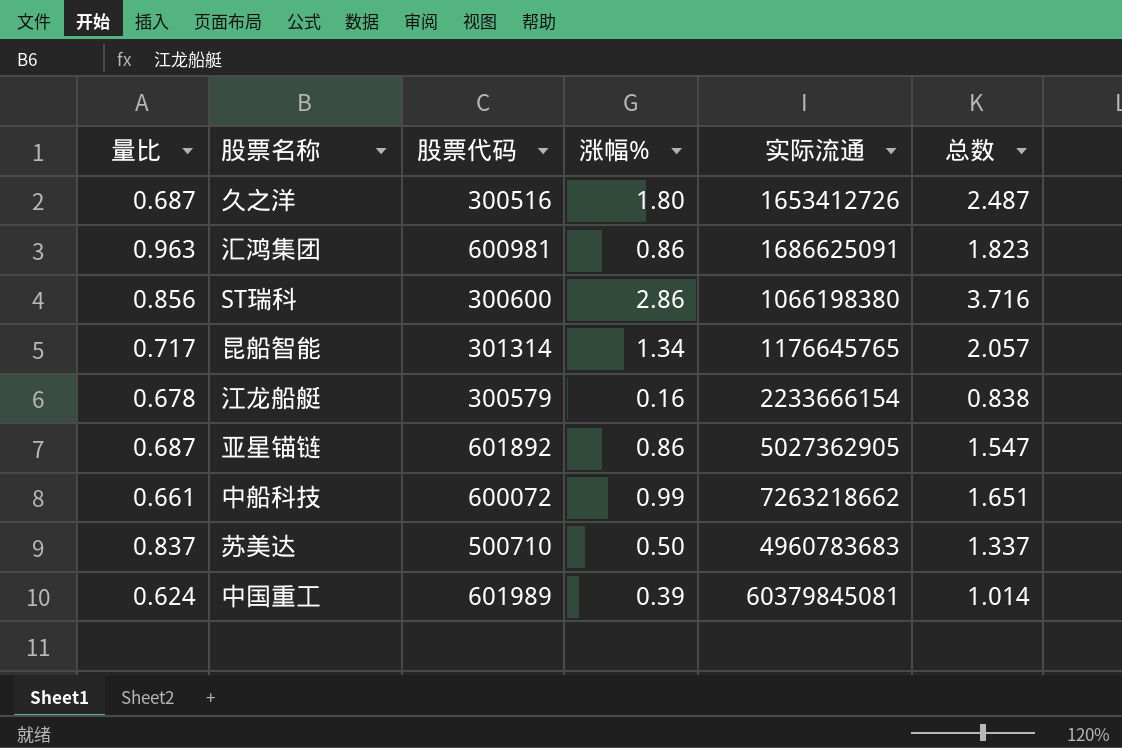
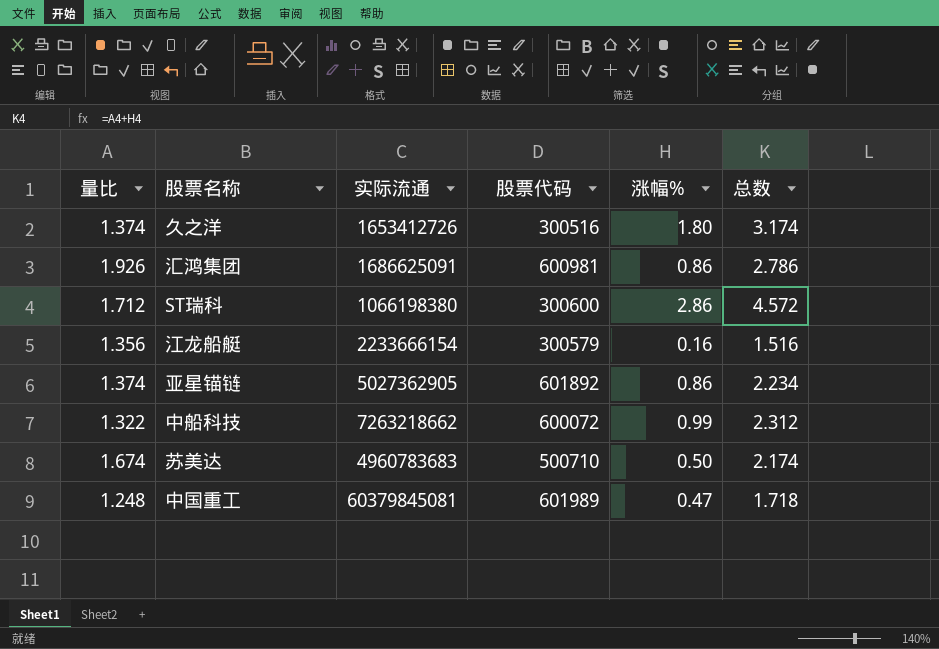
column 实际流通 | position: 5 -> 3
row 昆船智能: 0.717 | 301314 | 1.34 | 1176645765 | 2.057 -> none
久之洋 | 量比: 0.687 -> 1.374
久之洋 | 总数: 2.487 -> 3.174
汇鸿集团 | 量比: 0.963 -> 1.926
汇鸿集团 | 总数: 1.823 -> 2.786
ST瑞科 | 量比: 0.856 -> 1.712
ST瑞科 | 总数: 3.716 -> 4.572
江龙船艇 | 量比: 0.678 -> 1.356
江龙船艇 | 总数: 0.838 -> 1.516
亚星锚链 | 量比: 0.687 -> 1.374
亚星锚链 | 总数: 1.547 -> 2.234
中船科技 | 量比: 0.661 -> 1.322
中船科技 | 总数: 1.651 -> 2.312
苏美达 | 量比: 0.837 -> 1.674
苏美达 | 总数: 1.337 -> 2.174
中国重工 | 量比: 0.624 -> 1.248
中国重工 | 涨幅%: 0.39 -> 0.47
中国重工 | 总数: 1.014 -> 1.718

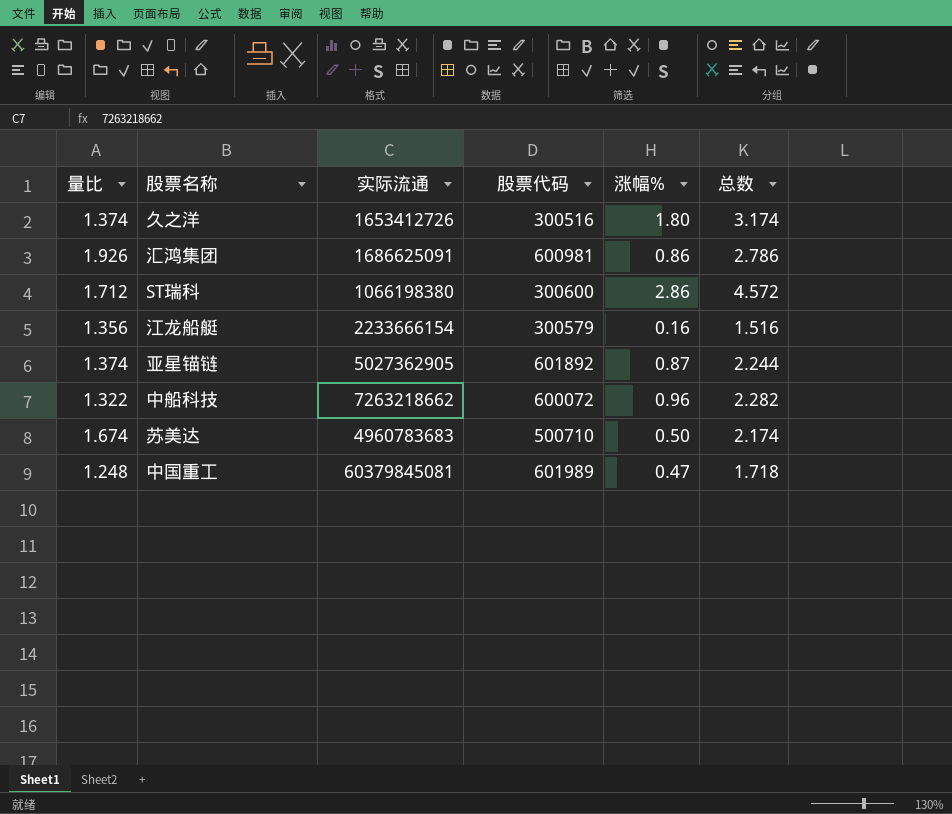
亚星锚链 | 涨幅%: 0.86 -> 0.87
亚星锚链 | 总数: 2.234 -> 2.244
中船科技 | 涨幅%: 0.99 -> 0.96
中船科技 | 总数: 2.312 -> 2.282

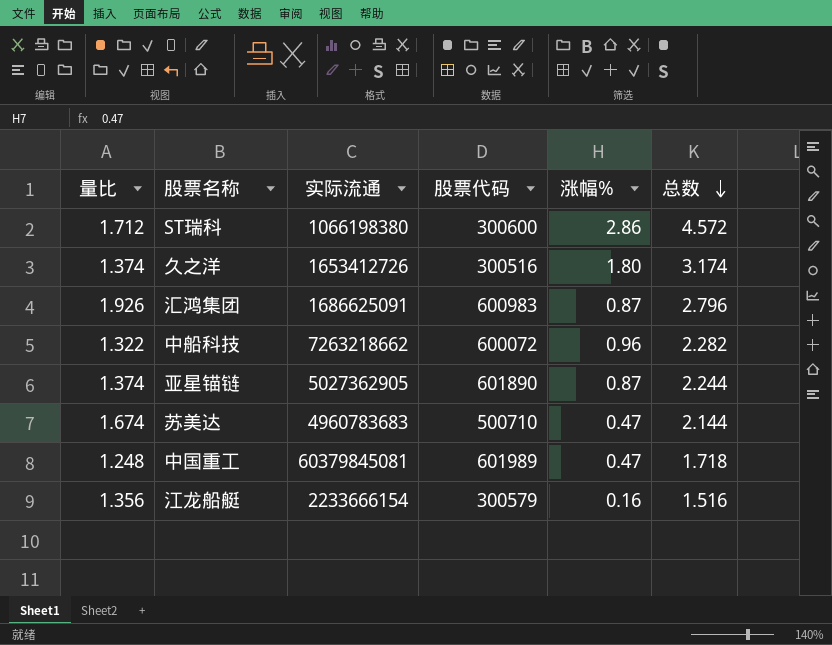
row order: none -> 总数 descending
汇鸿集团 | 股票代码: 600981 -> 600983
汇鸿集团 | 涨幅%: 0.86 -> 0.87
汇鸿集团 | 总数: 2.786 -> 2.796
亚星锚链 | 股票代码: 601892 -> 601890
苏美达 | 涨幅%: 0.50 -> 0.47
苏美达 | 总数: 2.174 -> 2.144

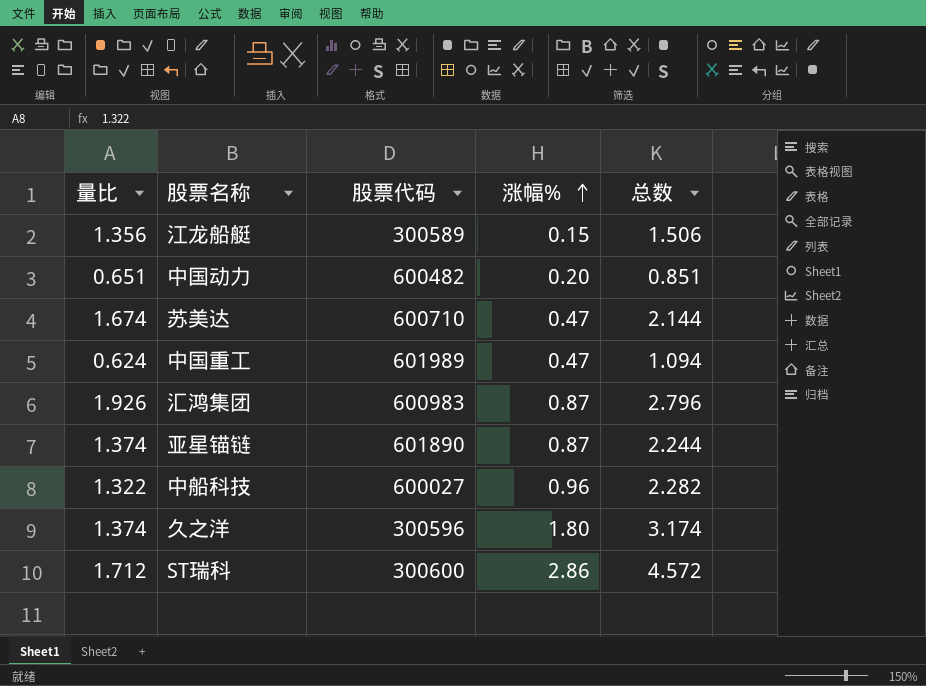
row order: 总数 descending -> 涨幅% ascending
column 实际流通 | position: 3 -> none
江龙船艇 | 股票代码: 300579 -> 300589
江龙船艇 | 涨幅%: 0.16 -> 0.15
江龙船艇 | 总数: 1.516 -> 1.506
row 中国动力: none -> 0.651 | 600482 | 0.20 | 0.851
苏美达 | 股票代码: 500710 -> 600710
中国重工 | 量比: 1.248 -> 0.624
中国重工 | 总数: 1.718 -> 1.094
中船科技 | 股票代码: 600072 -> 600027
久之洋 | 股票代码: 300516 -> 300596

